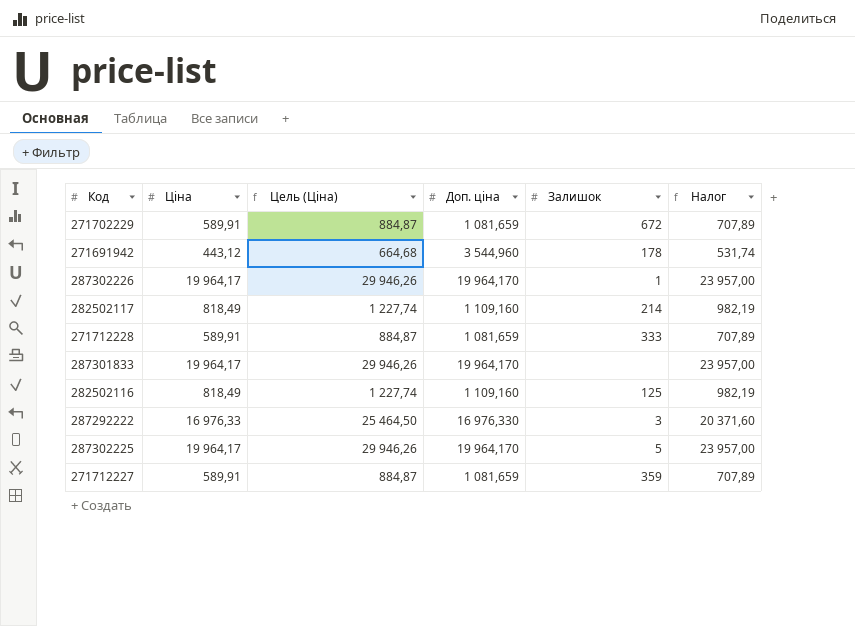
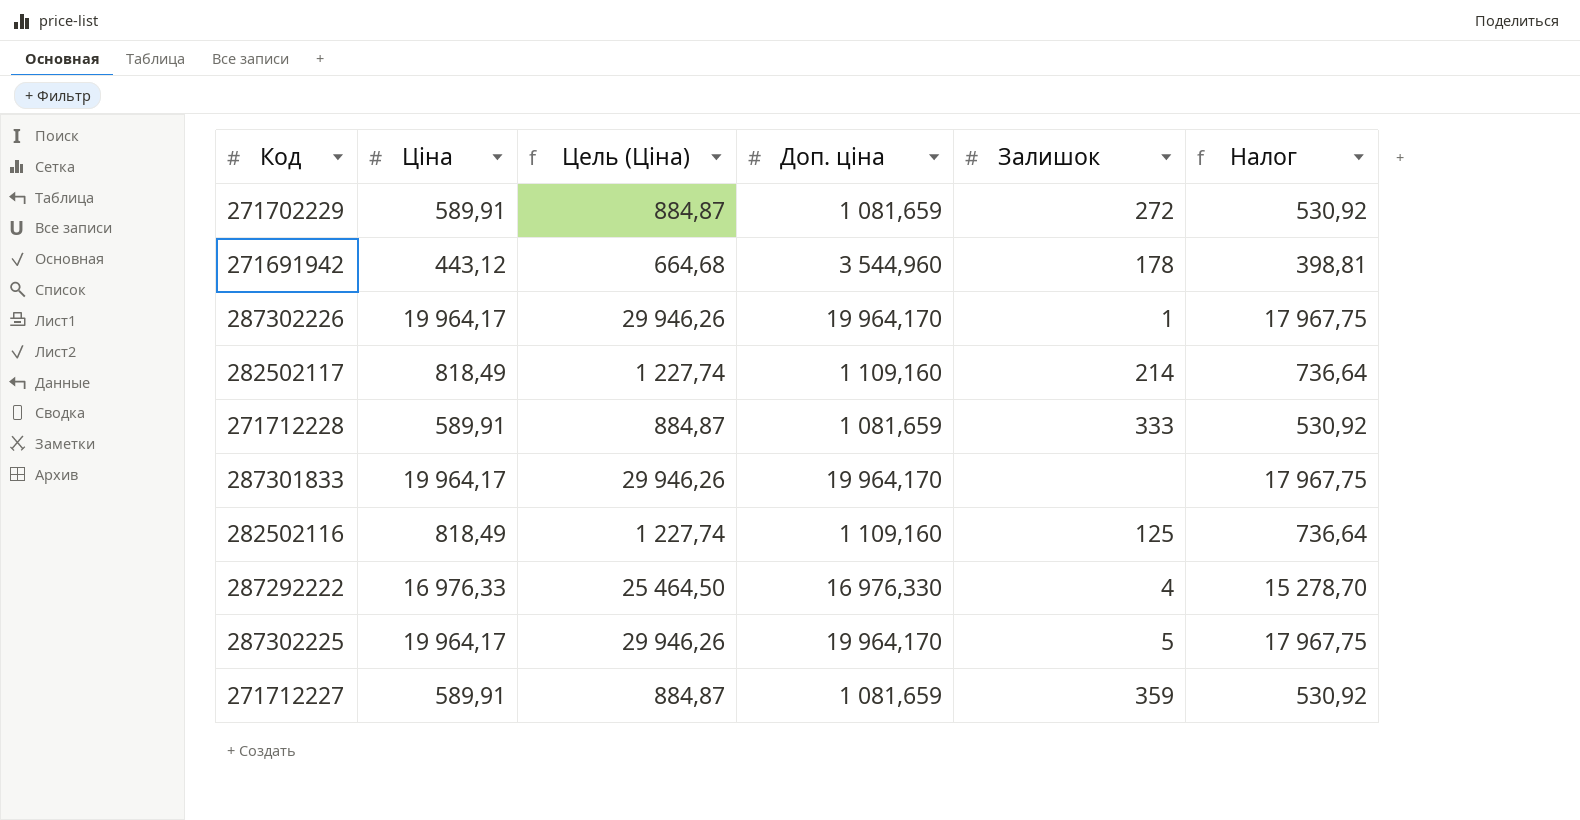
column Налог | formula: [Ціна] * 1,2 -> [Ціна] * 0,9
271702229 | Залишок: 672 -> 272
287292222 | Залишок: 3 -> 4

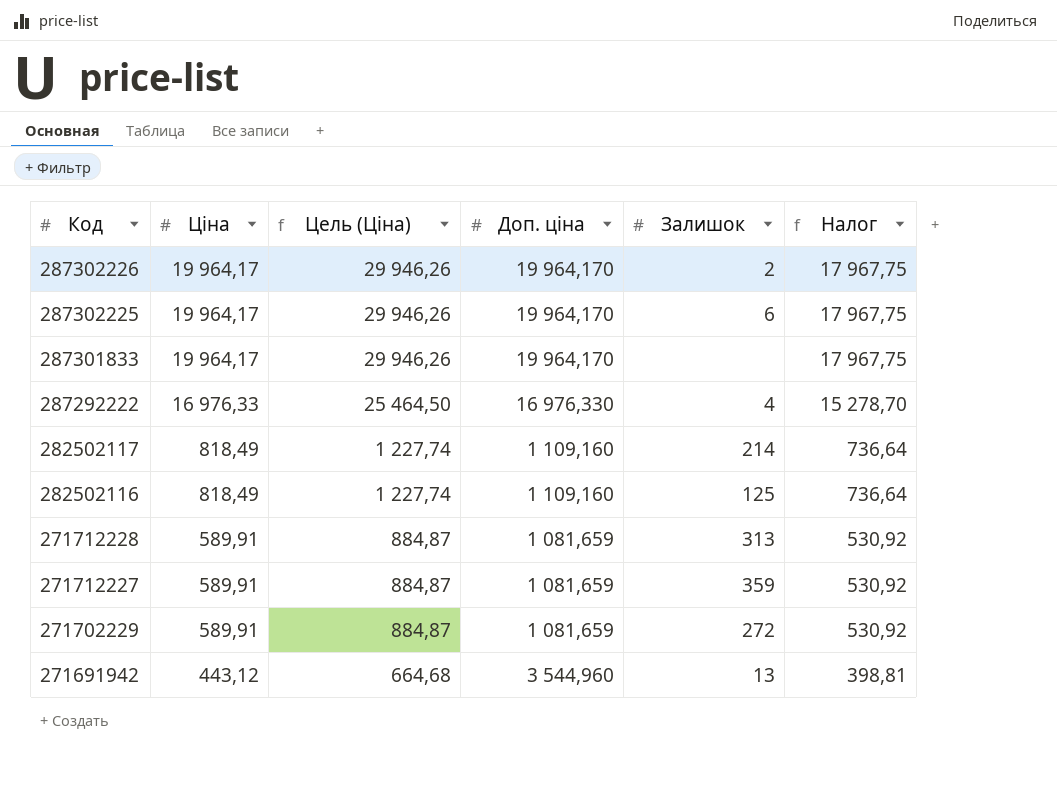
row order: none -> Код descending
287302226 | Залишок: 1 -> 2
287302225 | Залишок: 5 -> 6
271712228 | Залишок: 333 -> 313
271691942 | Залишок: 178 -> 13

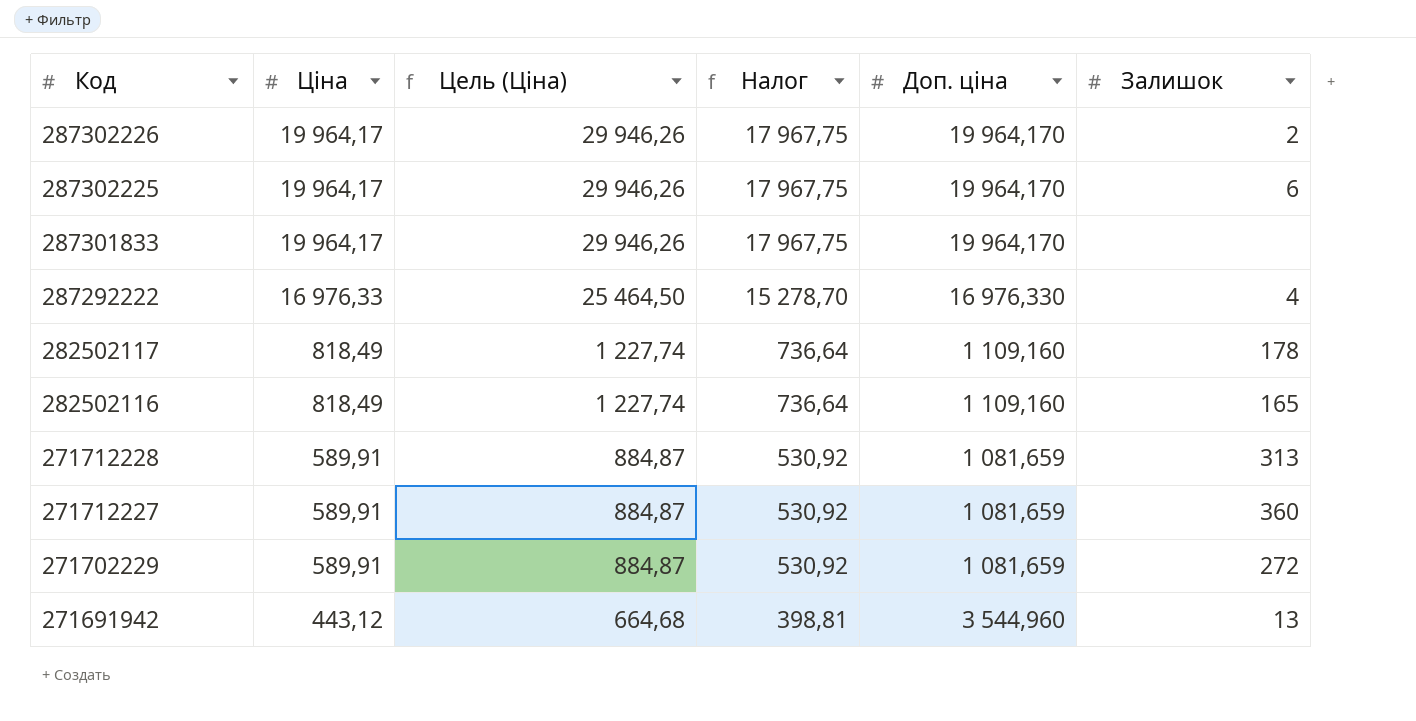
column Налог | position: 6 -> 4
282502117 | Залишок: 214 -> 178
282502116 | Залишок: 125 -> 165
271712227 | Залишок: 359 -> 360

